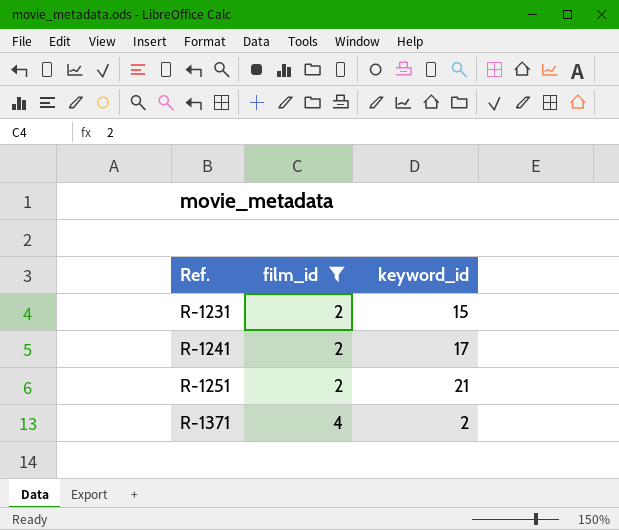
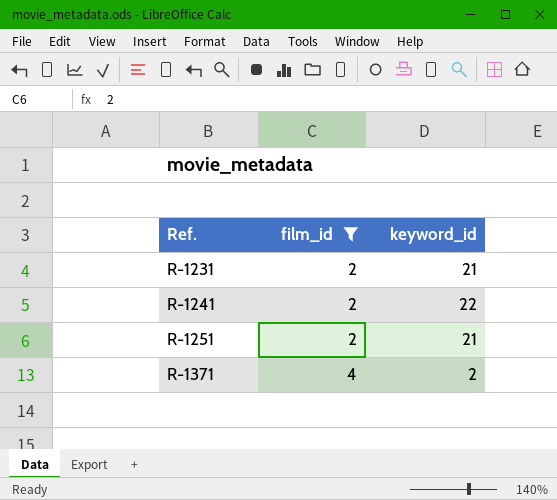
R-1231 | keyword_id: 15 -> 21
R-1241 | keyword_id: 17 -> 22

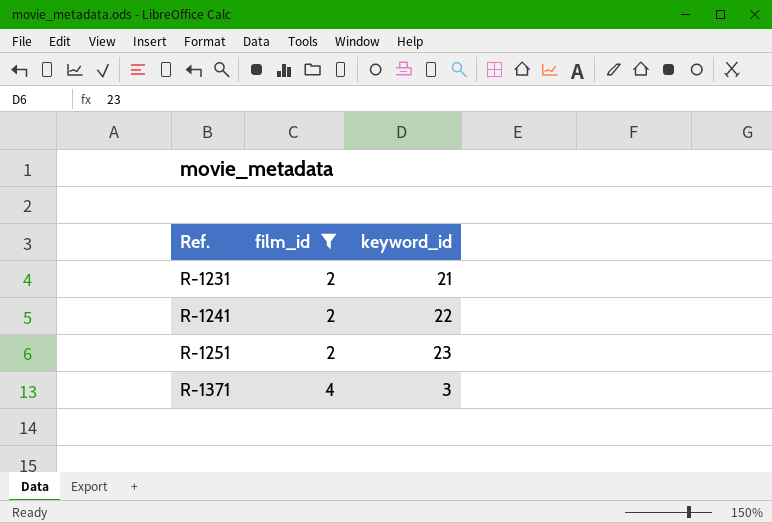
R-1251 | keyword_id: 21 -> 23
R-1371 | keyword_id: 2 -> 3

